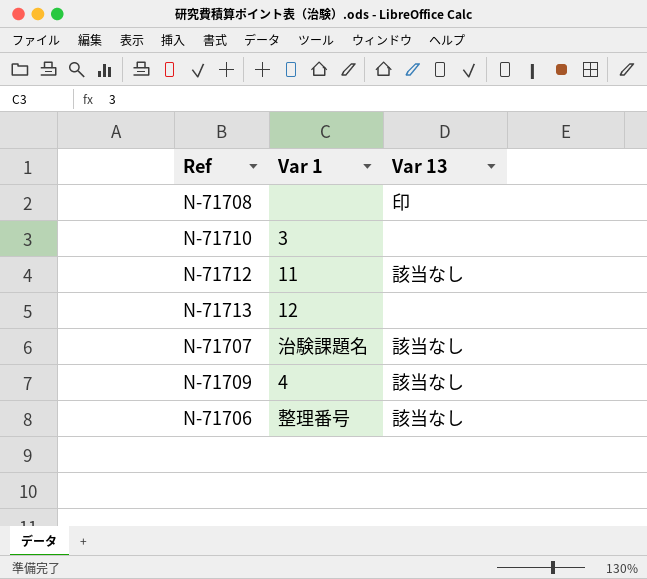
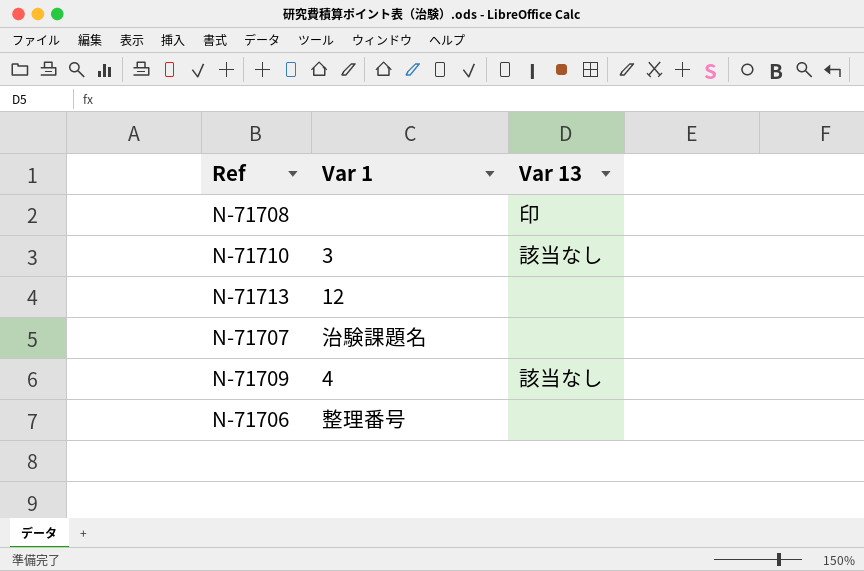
row N-71712: 11 | 該当なし -> none
N-71710 | Var 13: none -> 該当なし
N-71707 | Var 13: 該当なし -> none
N-71706 | Var 13: 該当なし -> none

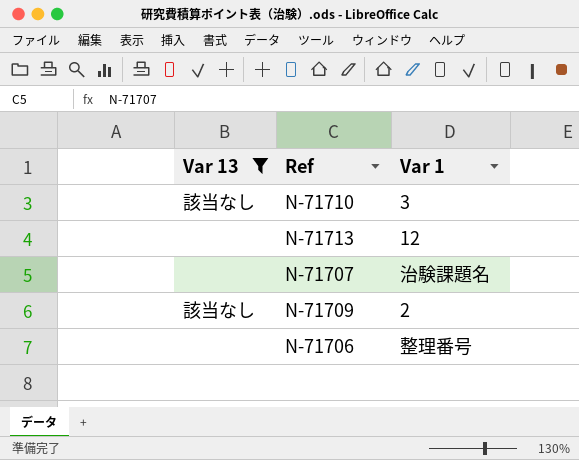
filter: none -> Var 13 != 印
column Var 13 | position: 3 -> 1
N-71709 | Var 1: 4 -> 2

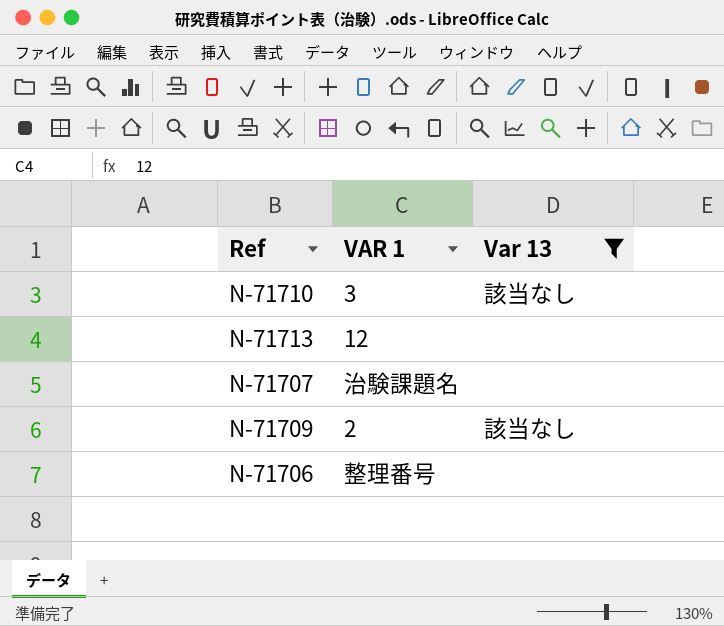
column name: Var 1 -> VAR 1
column Var 13 | position: 1 -> 3

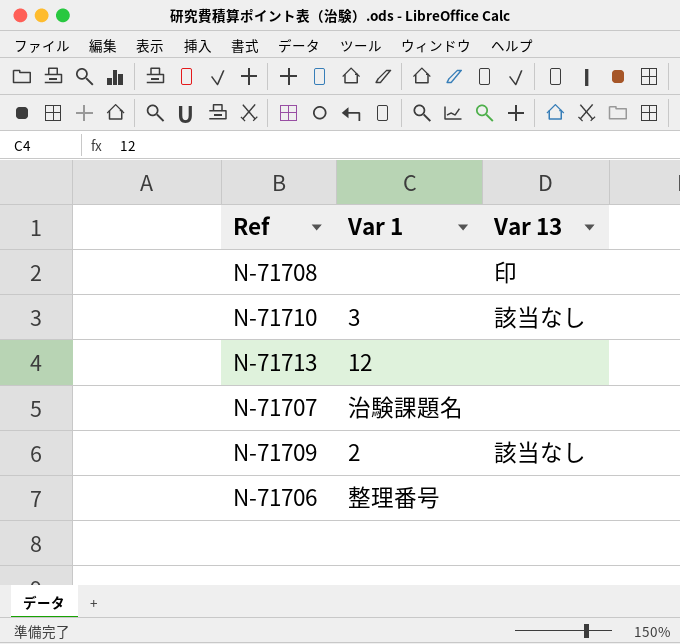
filter: Var 13 != 印 -> none
column name: VAR 1 -> Var 1

